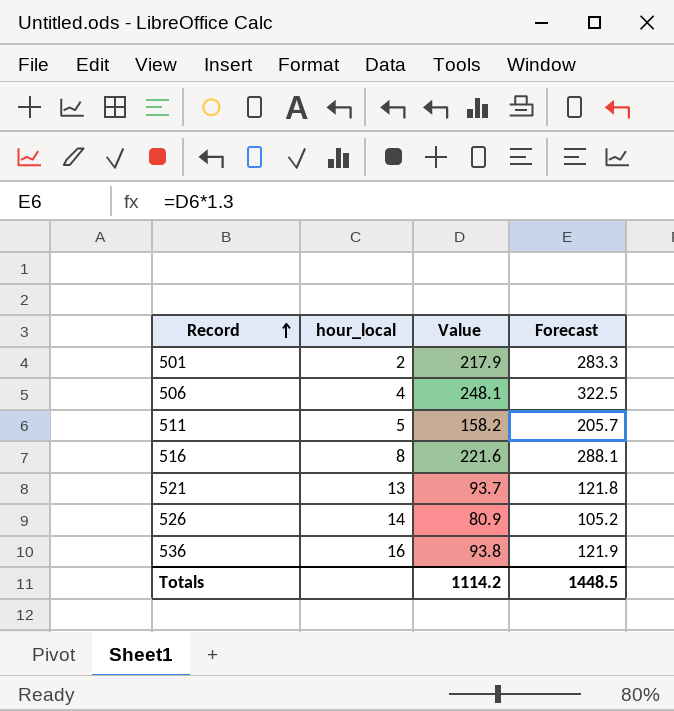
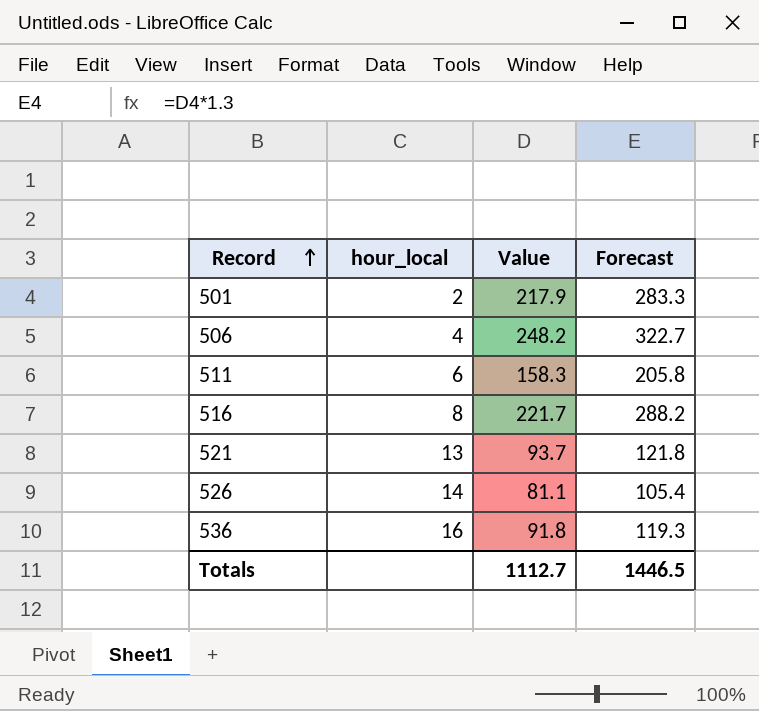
506 | Value: 248.1 -> 248.2
506 | Forecast: 322.5 -> 322.7
511 | hour_local: 5 -> 6
511 | Value: 158.2 -> 158.3
511 | Forecast: 205.7 -> 205.8
516 | Value: 221.6 -> 221.7
516 | Forecast: 288.1 -> 288.2
526 | Value: 80.9 -> 81.1
526 | Forecast: 105.2 -> 105.4
536 | Value: 93.8 -> 91.8
536 | Forecast: 121.9 -> 119.3
Totals | Value: 1114.2 -> 1112.7
Totals | Forecast: 1448.5 -> 1446.5

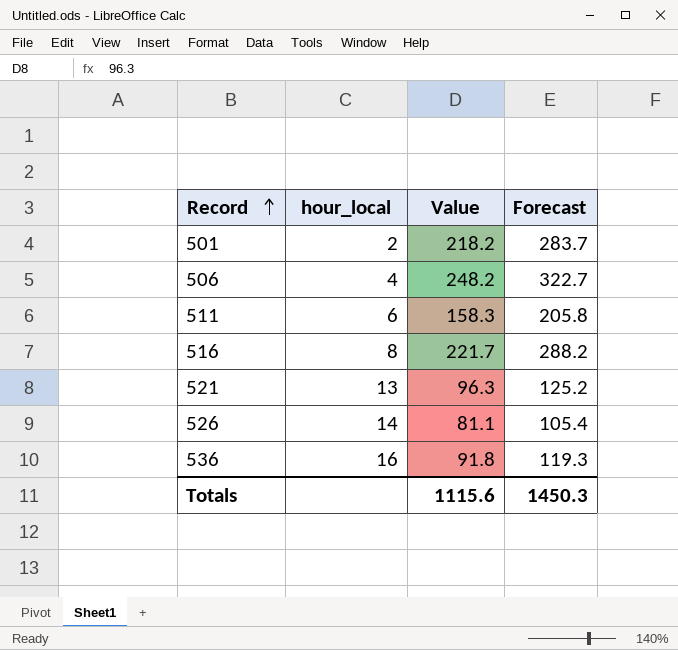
501 | Value: 217.9 -> 218.2
501 | Forecast: 283.3 -> 283.7
521 | Value: 93.7 -> 96.3
521 | Forecast: 121.8 -> 125.2
Totals | Value: 1112.7 -> 1115.6
Totals | Forecast: 1446.5 -> 1450.3

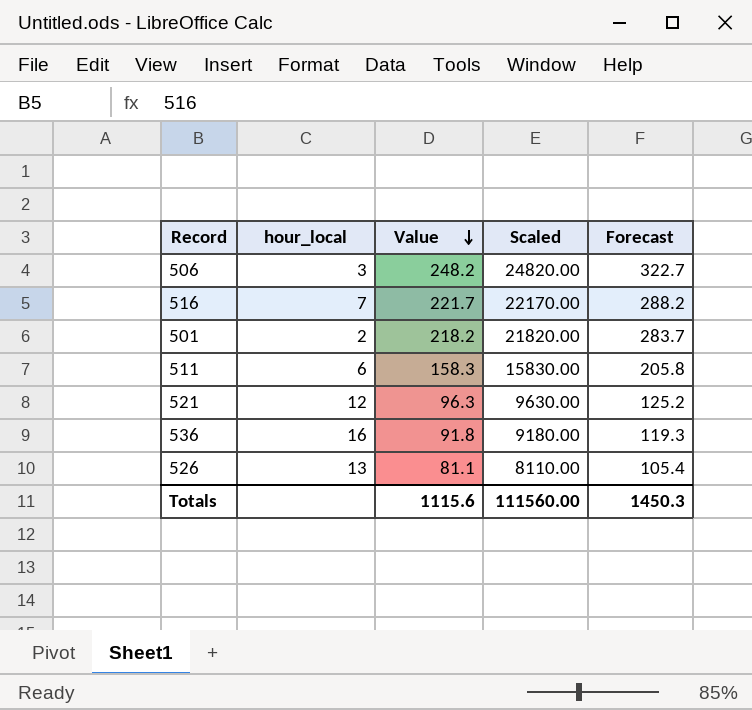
row order: Record ascending -> Value descending
column Scaled | formula: none -> [Value] * 100
506 | hour_local: 4 -> 3
516 | hour_local: 8 -> 7
521 | hour_local: 13 -> 12
526 | hour_local: 14 -> 13

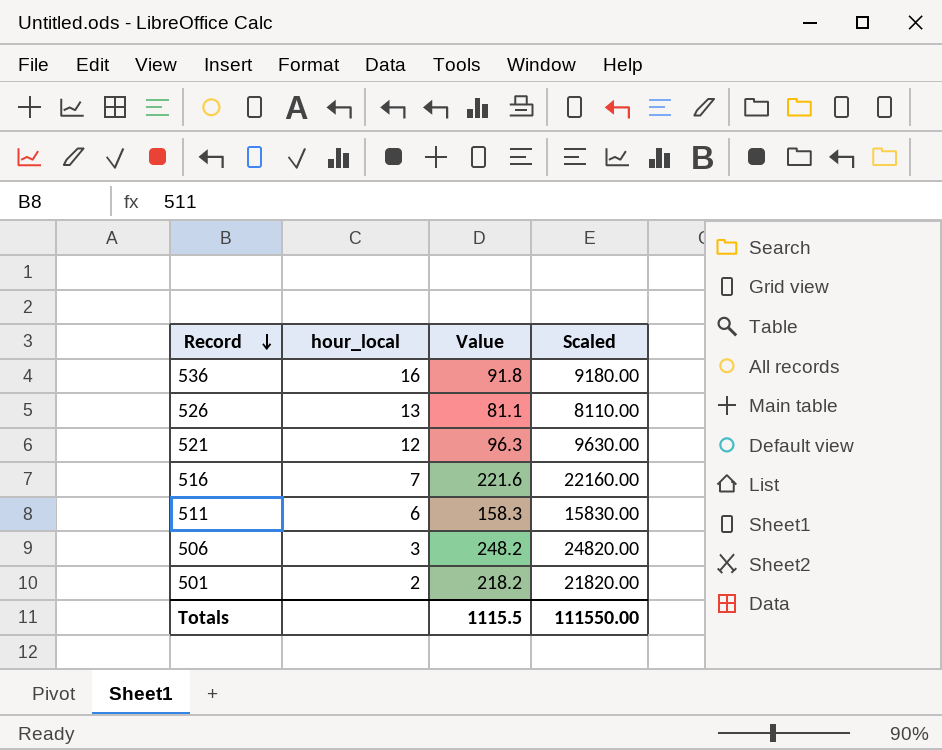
row order: Value descending -> Record descending
column Forecast | formula: [Value] * 1.3 -> none
516 | Value: 221.7 -> 221.6
516 | Scaled: 22170.00 -> 22160.00
Totals | Value: 1115.6 -> 1115.5
Totals | Scaled: 111560.00 -> 111550.00

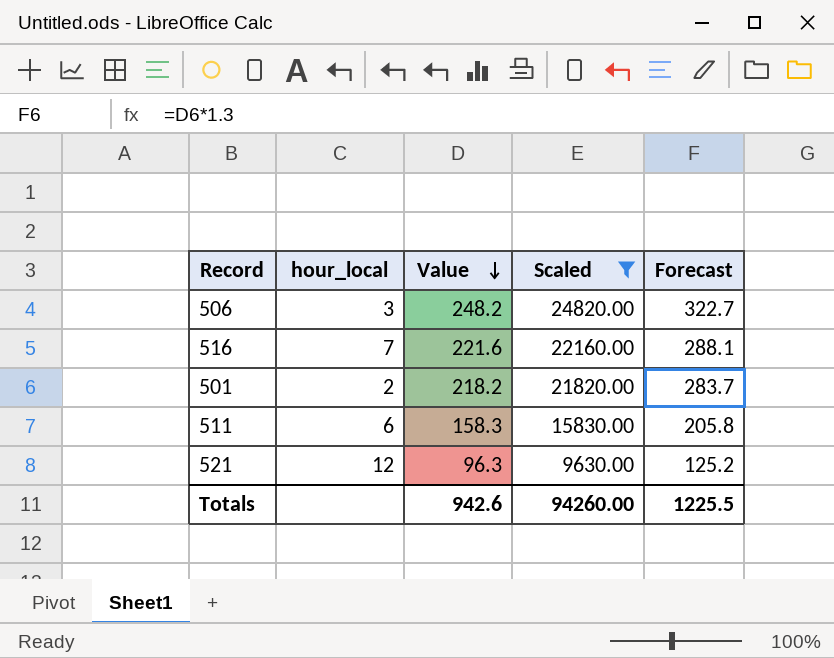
filter: none -> Scaled >= 9630.00
row order: Record descending -> Value descending
column Forecast | formula: none -> [Value] * 1.3
Totals | Value: 1115.5 -> 942.6
Totals | Scaled: 111550.00 -> 94260.00

